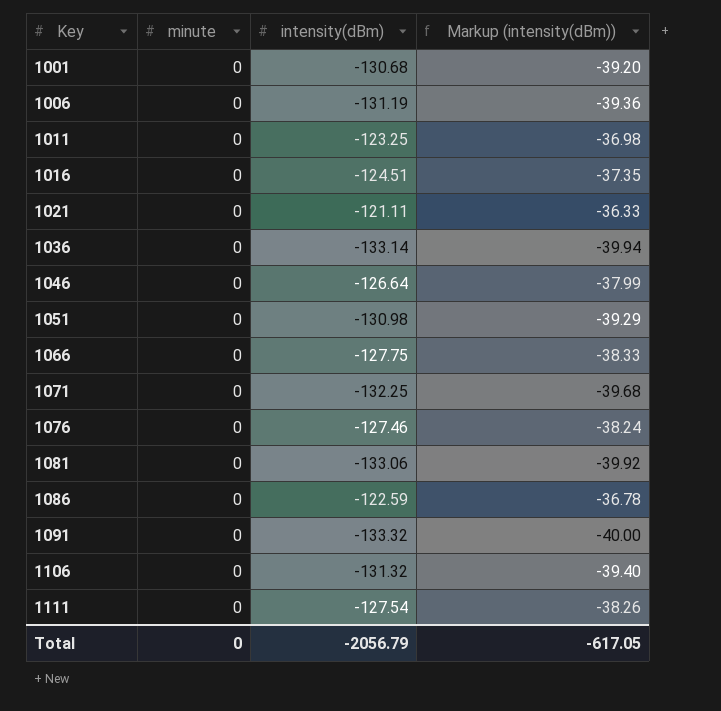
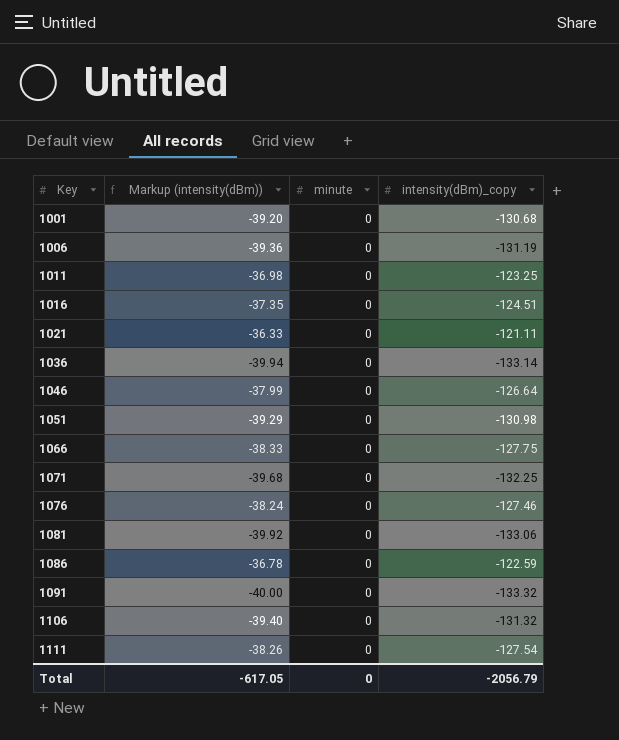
column Markup (intensity(dBm)) | position: 4 -> 2
column name: intensity(dBm) -> intensity(dBm)_copy

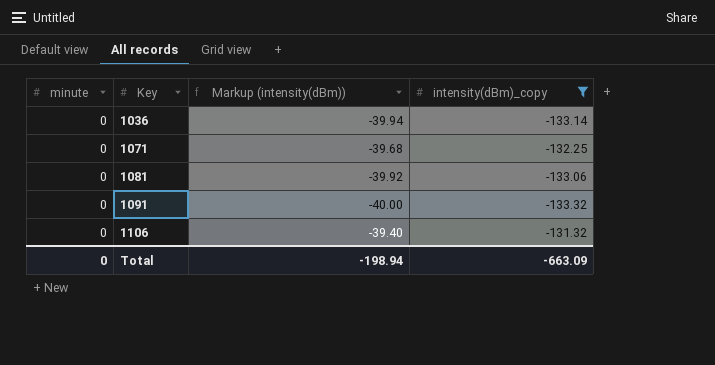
filter: none -> intensity(dBm)_copy <= -131.32
column minute | position: 3 -> 1
Total | Markup (intensity(dBm)): -617.05 -> -198.94
Total | intensity(dBm)_copy: -2056.79 -> -663.09

